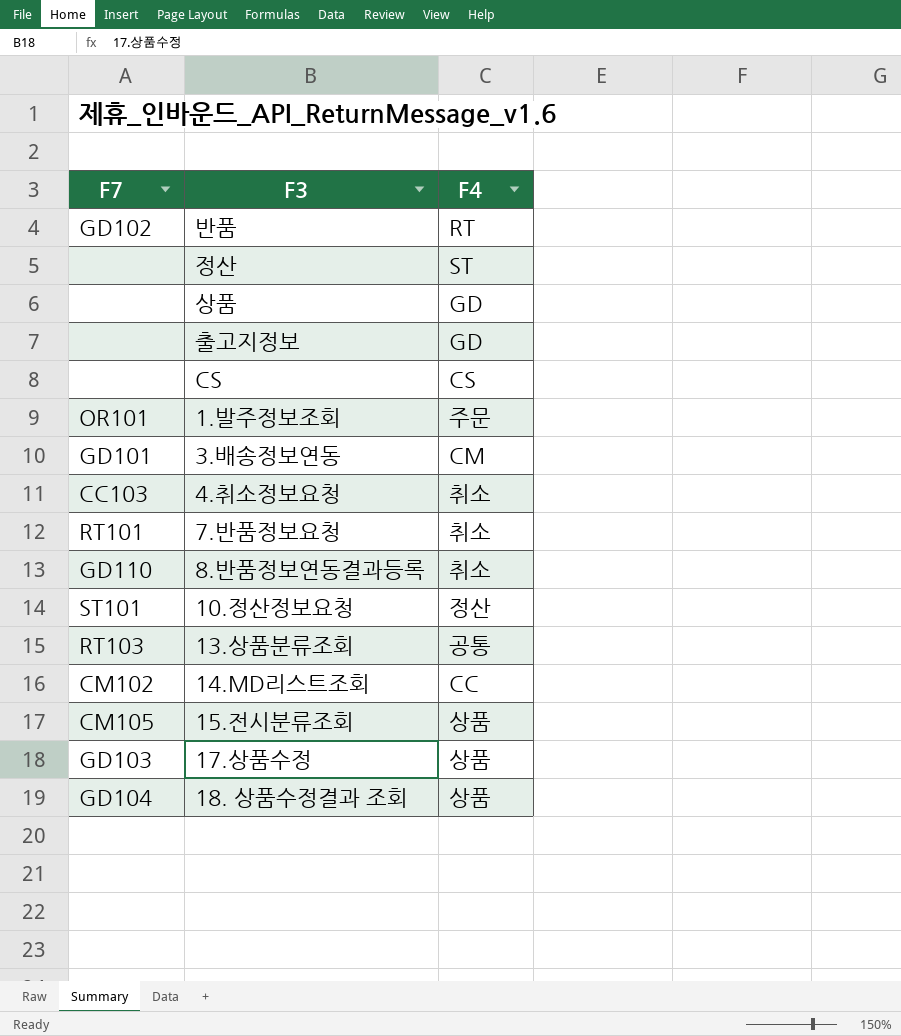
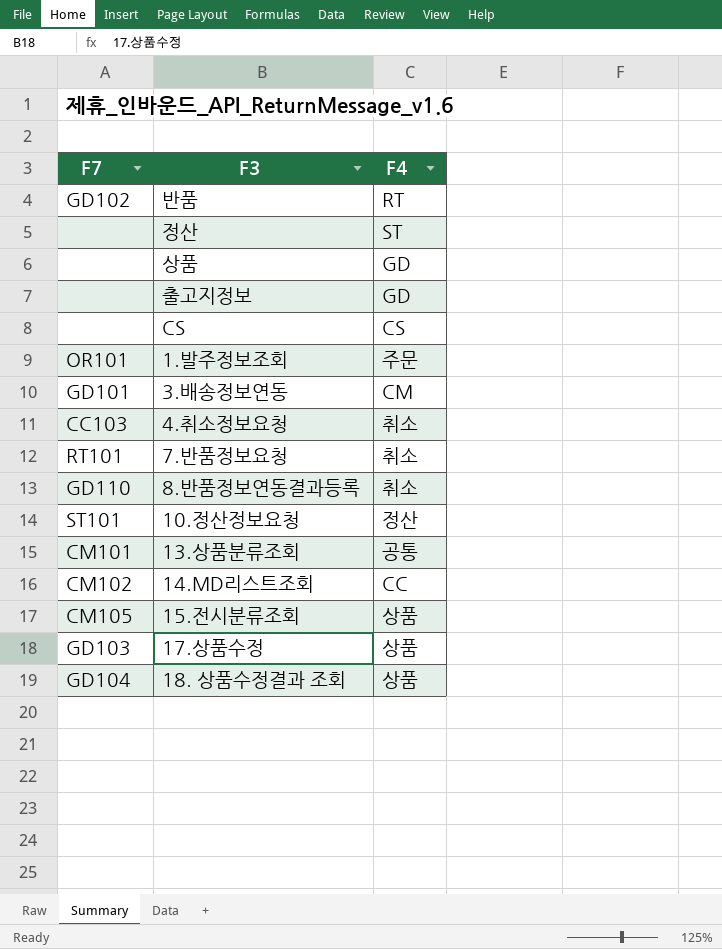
13.상품분류조회 | F7: RT103 -> CM101

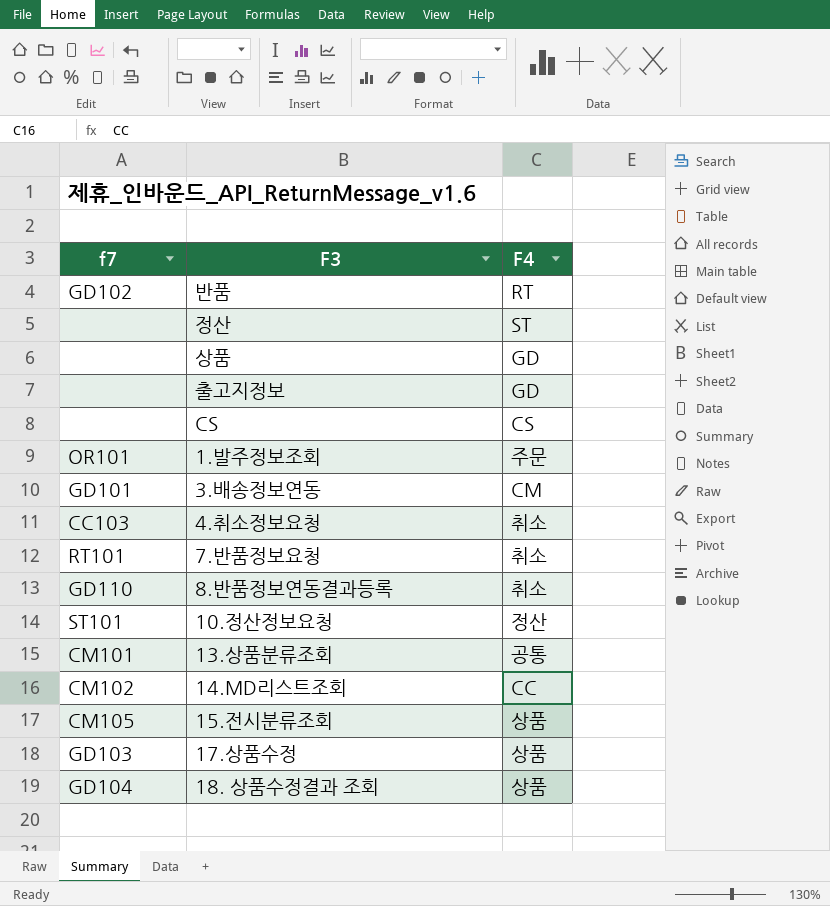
column name: F7 -> f7

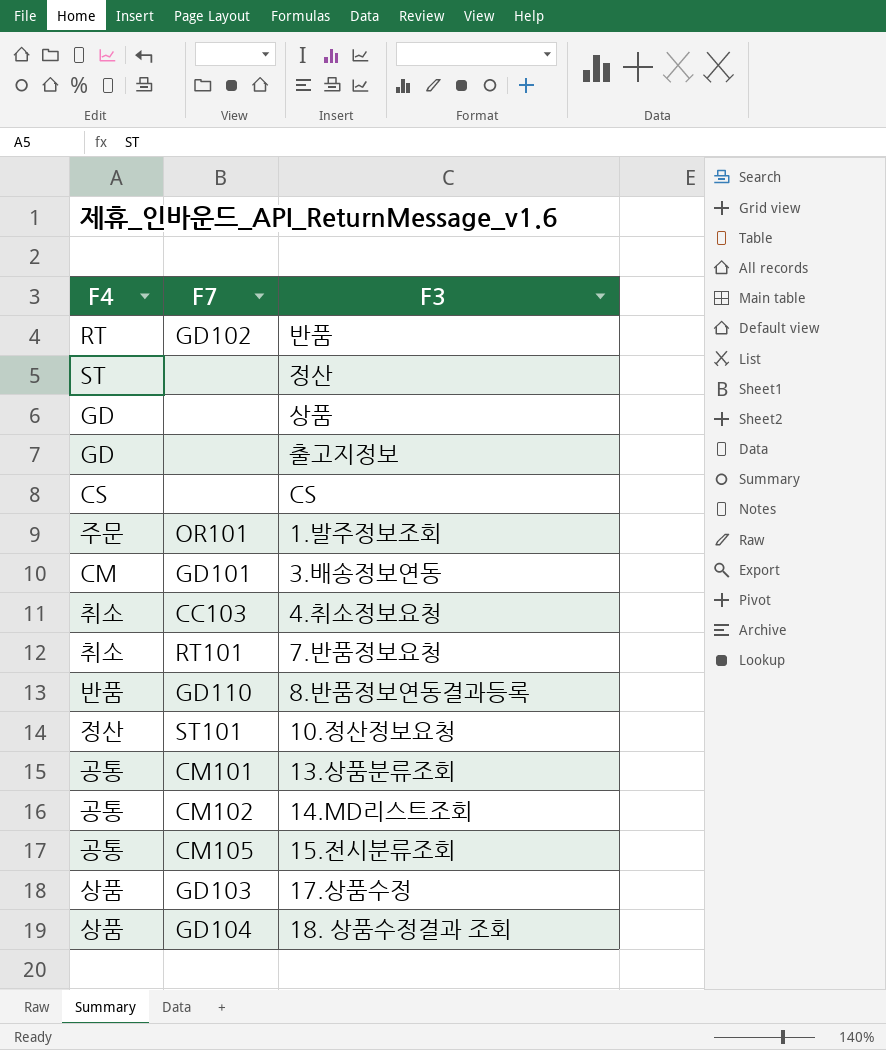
column F4 | position: 3 -> 1
column name: f7 -> F7
8.반품정보연동결과등록 | F4: 취소 -> 반품
14.MD리스트조회 | F4: CC -> 공통
15.전시분류조회 | F4: 상품 -> 공통

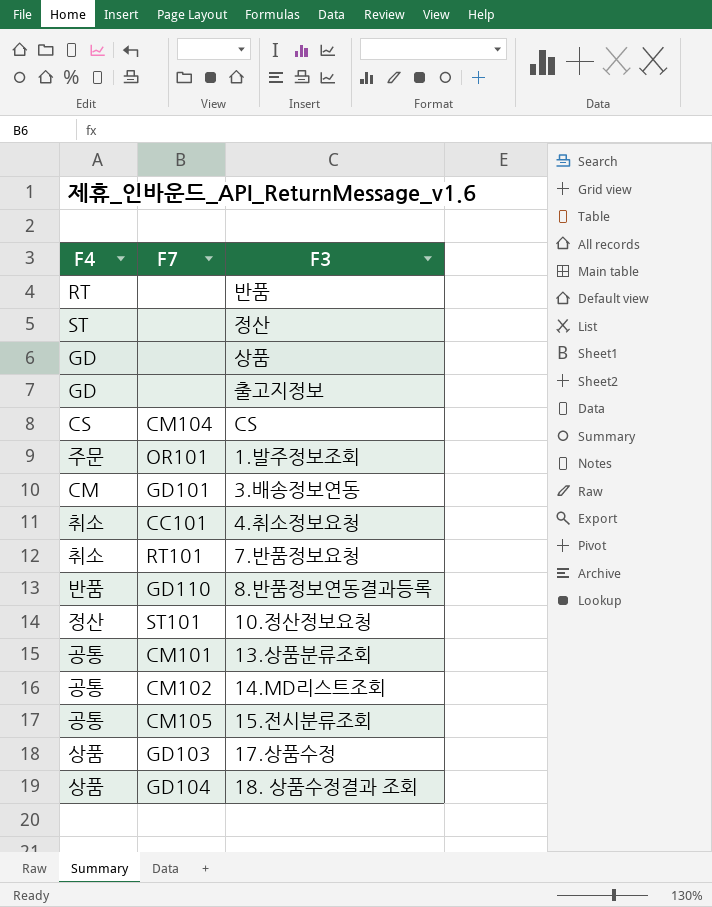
반품 | F7: GD102 -> none
CS | F7: none -> CM104
4.취소정보요청 | F7: CC103 -> CC101

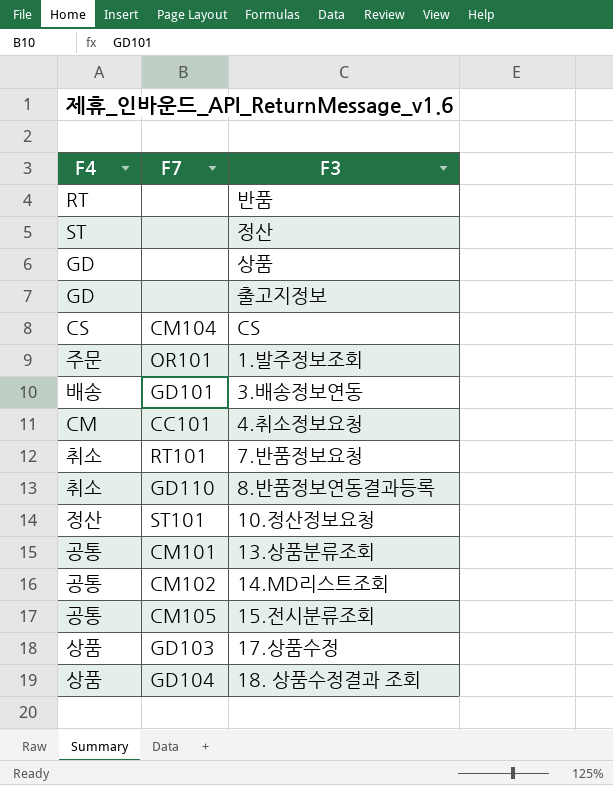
3.배송정보연동 | F4: CM -> 배송
4.취소정보요청 | F4: 취소 -> CM
8.반품정보연동결과등록 | F4: 반품 -> 취소

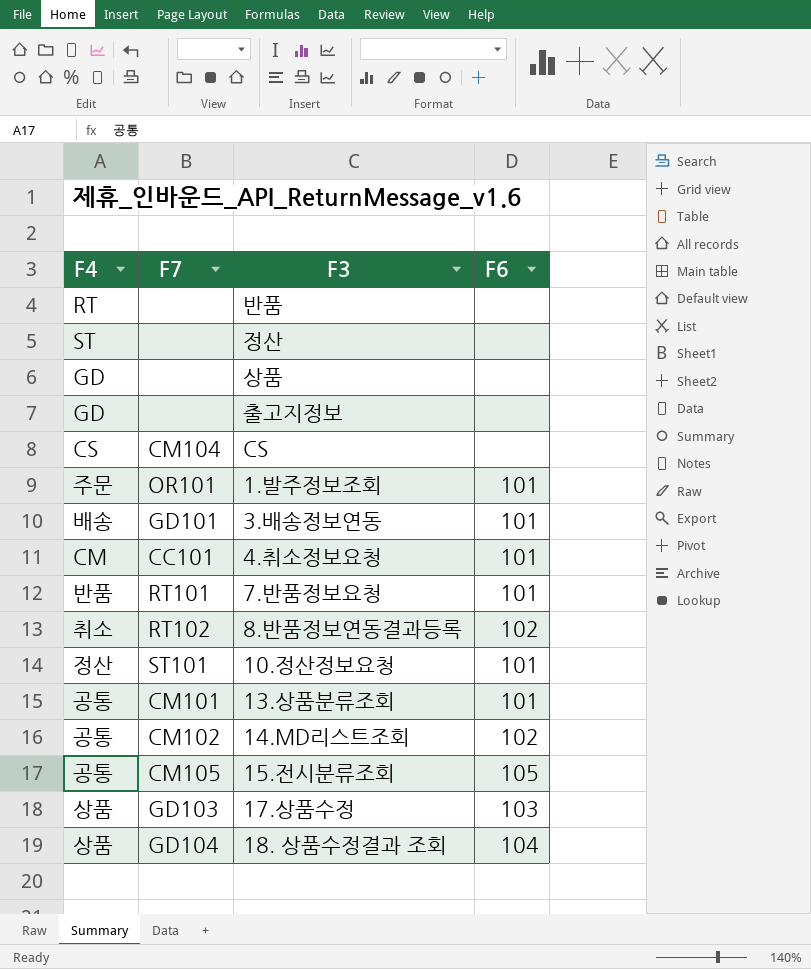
column F6 | position: none -> 4
7.반품정보요청 | F4: 취소 -> 반품
8.반품정보연동결과등록 | F7: GD110 -> RT102

